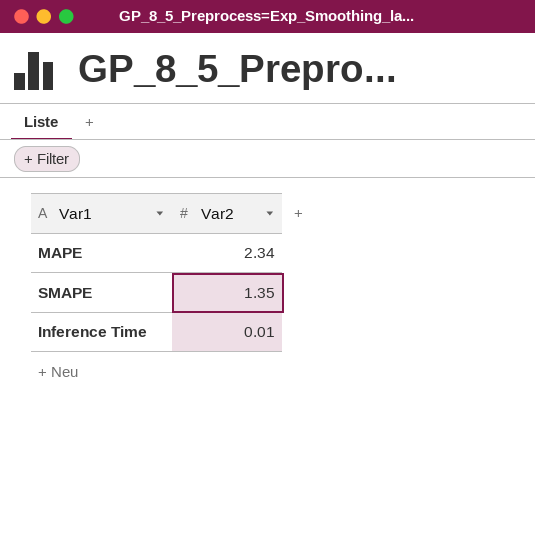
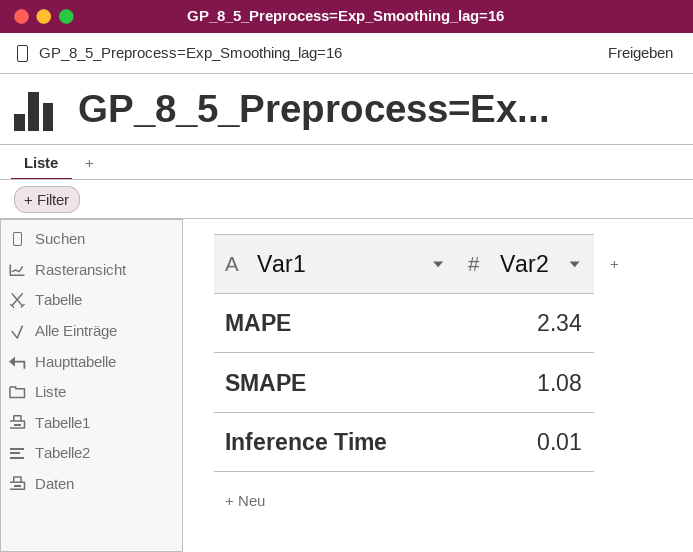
SMAPE | Var2: 1.35 -> 1.08

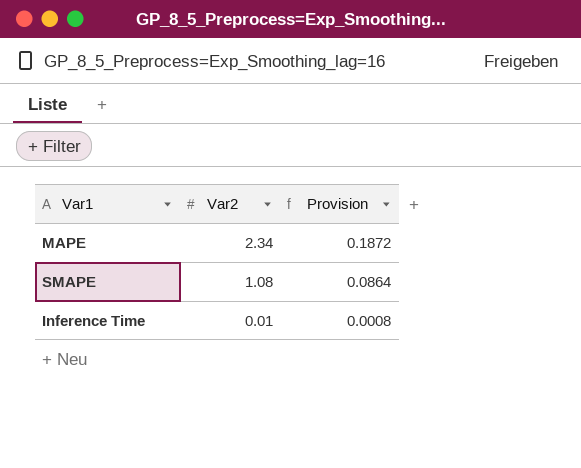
column Provision | formula: none -> [Var2] * 0.08

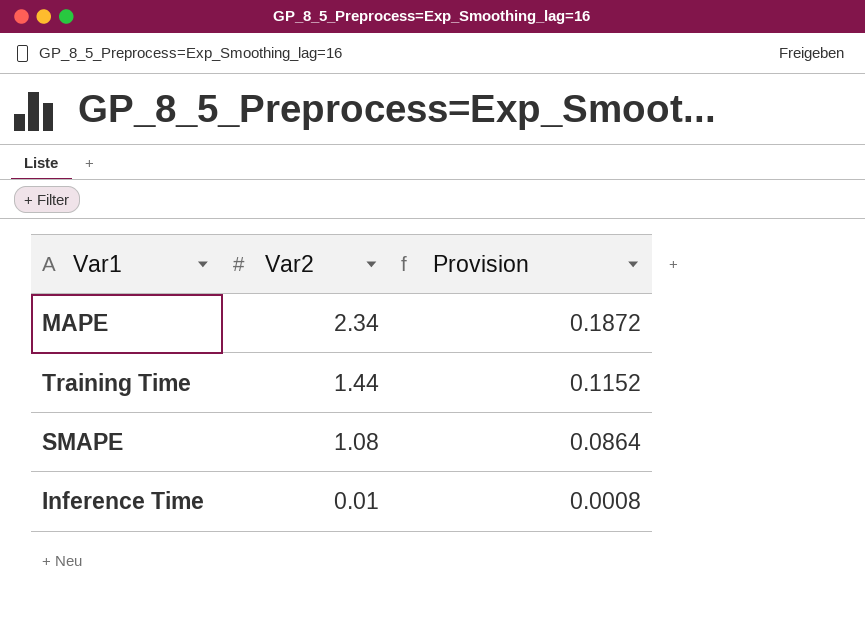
row Training Time: none -> 1.44 | 0.1152

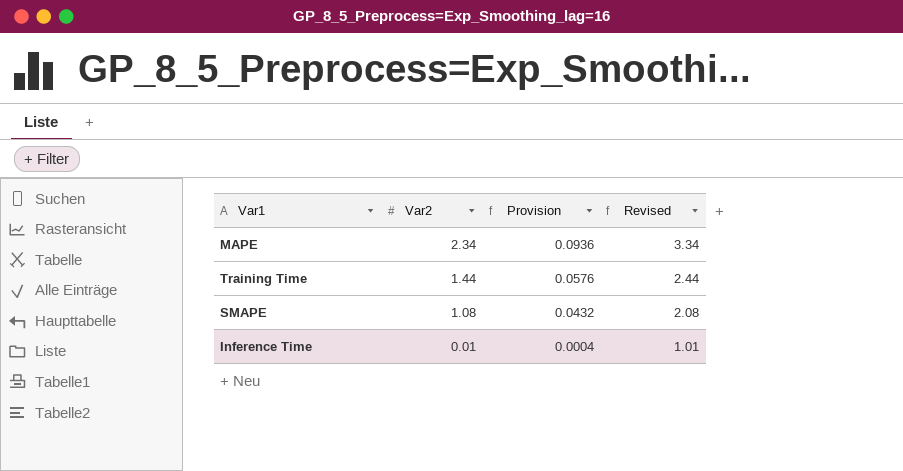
column Provision | formula: [Var2] * 0.08 -> [Var2] * 0.04
column Revised | formula: none -> [Var2] + 1

